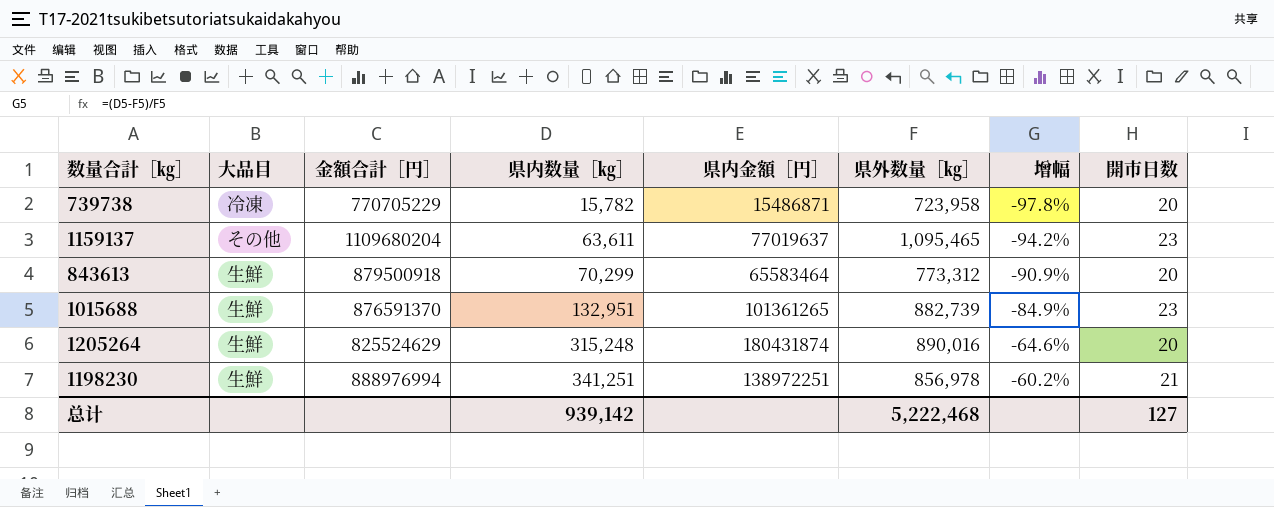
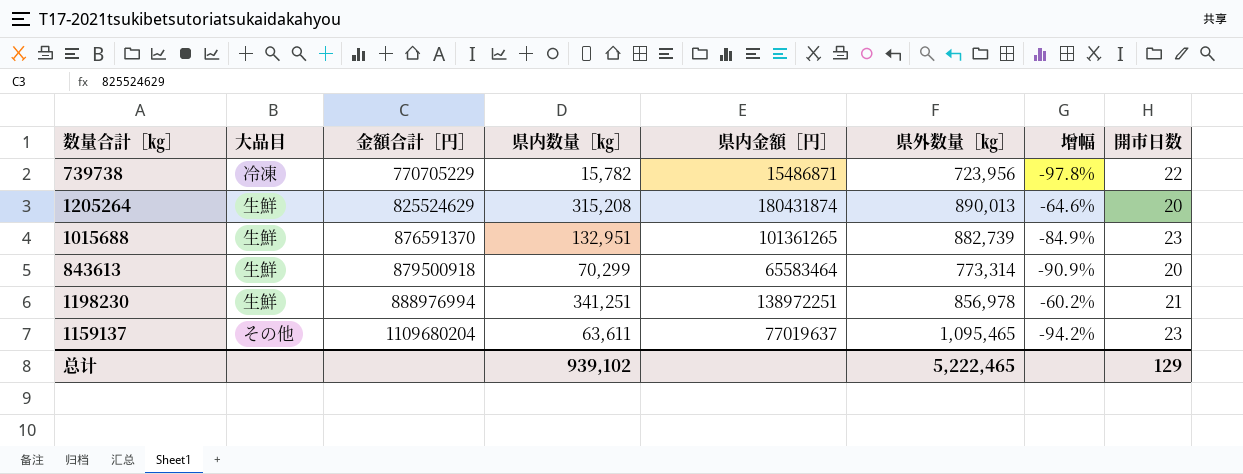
row order: 県内数量［㎏］ ascending -> 金額合計［円］ ascending
739738 | 県外数量［㎏］: 723,958 -> 723,956
739738 | 開市日数: 20 -> 22
1205264 | 県内数量［㎏］: 315,248 -> 315,208
1205264 | 県外数量［㎏］: 890,016 -> 890,013
843613 | 県外数量［㎏］: 773,312 -> 773,314
总计 | 県内数量［㎏］: 939,142 -> 939,102
总计 | 県外数量［㎏］: 5,222,468 -> 5,222,465
总计 | 開市日数: 127 -> 129

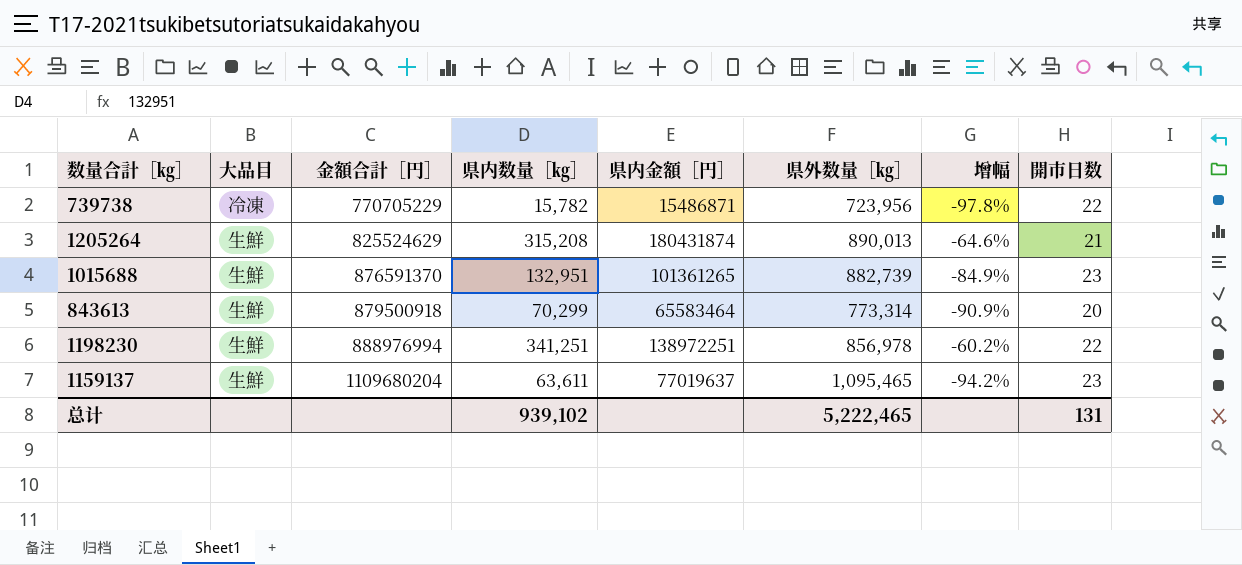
1205264 | 開市日数: 20 -> 21
1198230 | 開市日数: 21 -> 22
1159137 | 大品目: その他 -> 生鮮
总计 | 開市日数: 129 -> 131

